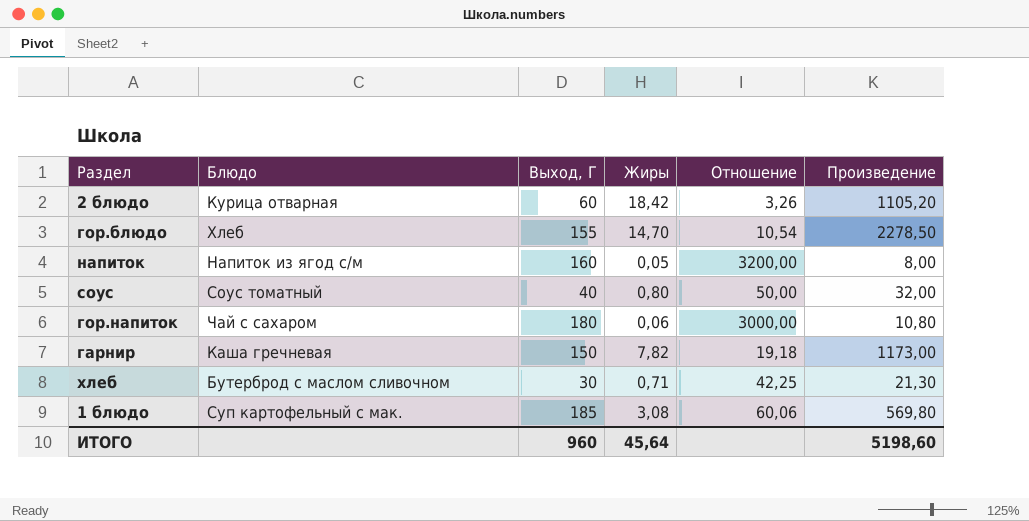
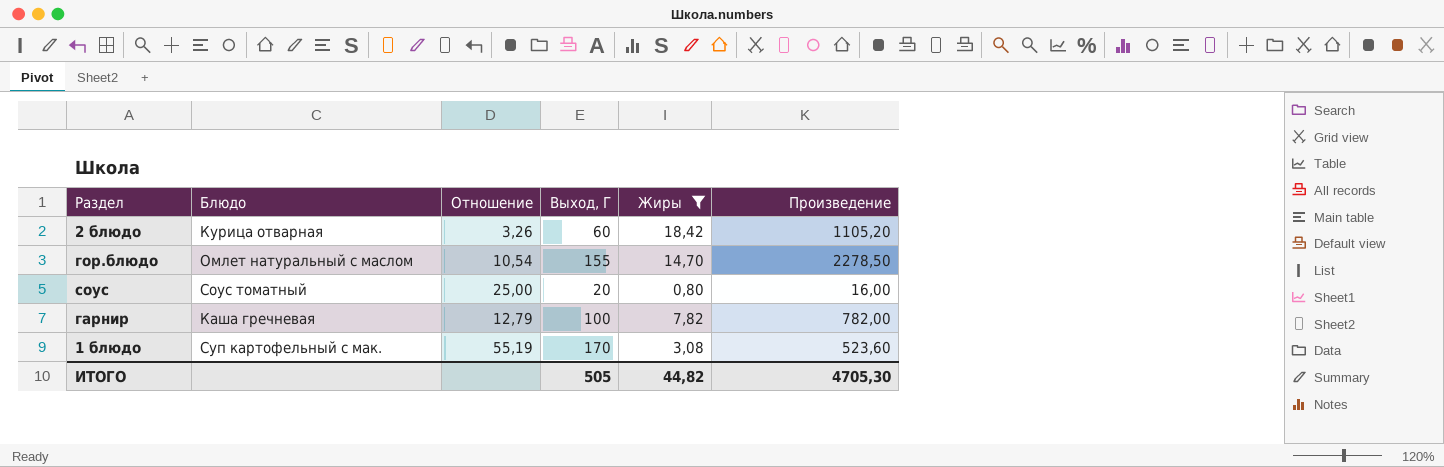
filter: none -> Жиры >= 0,80
column Отношение | position: 5 -> 3
гор.блюдо | Блюдо: Хлеб -> Омлет натуральный с маслом
соус | Отношение: 50,00 -> 25,00
соус | Выход, Г: 40 -> 20
соус | Произведение: 32,00 -> 16,00
гарнир | Отношение: 19,18 -> 12,79
гарнир | Выход, Г: 150 -> 100
гарнир | Произведение: 1173,00 -> 782,00
1 блюдо | Отношение: 60,06 -> 55,19
1 блюдо | Выход, Г: 185 -> 170
1 блюдо | Произведение: 569,80 -> 523,60
ИТОГО | Выход, Г: 960 -> 505
ИТОГО | Жиры: 45,64 -> 44,82
ИТОГО | Произведение: 5198,60 -> 4705,30

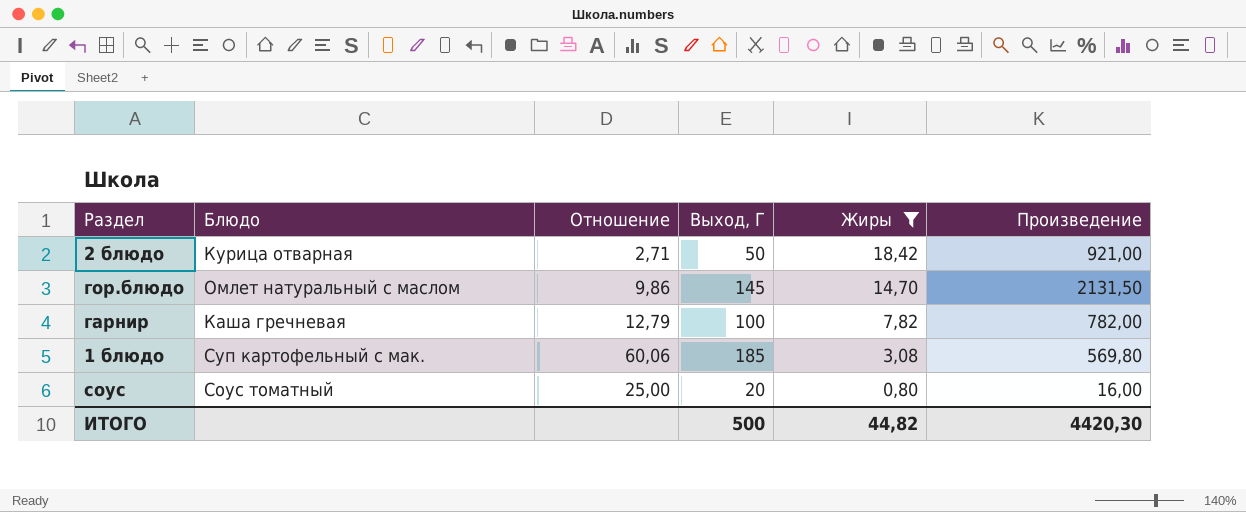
row order: none -> Жиры descending
2 блюдо | Отношение: 3,26 -> 2,71
2 блюдо | Выход, Г: 60 -> 50
2 блюдо | Произведение: 1105,20 -> 921,00
гор.блюдо | Отношение: 10,54 -> 9,86
гор.блюдо | Выход, Г: 155 -> 145
гор.блюдо | Произведение: 2278,50 -> 2131,50
1 блюдо | Отношение: 55,19 -> 60,06
1 блюдо | Выход, Г: 170 -> 185
1 блюдо | Произведение: 523,60 -> 569,80
ИТОГО | Выход, Г: 505 -> 500
ИТОГО | Произведение: 4705,30 -> 4420,30

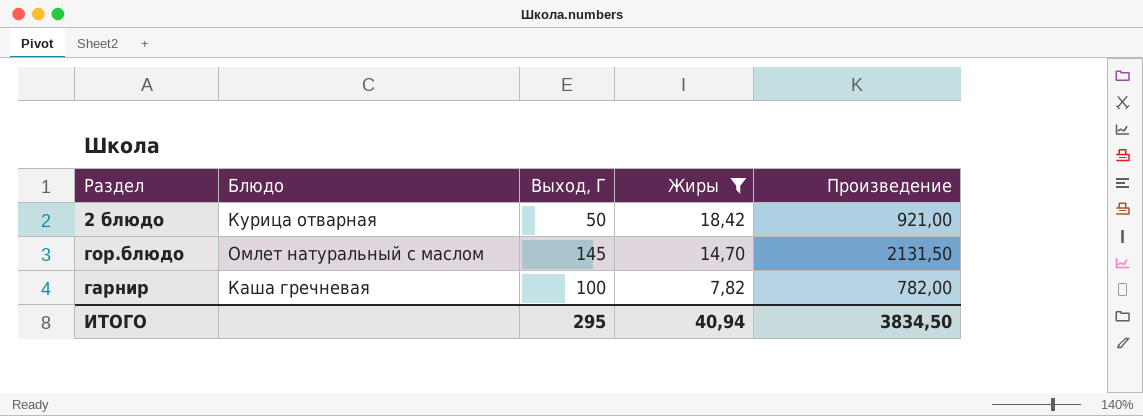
column Отношение | formula: [Выход, Г] / [Жиры] -> none
row 1 блюдо: Суп картофельный с мак. | 60,06 | 185 | 3,08 | 569,80 -> none
row соус: Соус томатный | 25,00 | 20 | 0,80 | 16,00 -> none
ИТОГО | Выход, Г: 500 -> 295
ИТОГО | Жиры: 44,82 -> 40,94
ИТОГО | Произведение: 4420,30 -> 3834,50

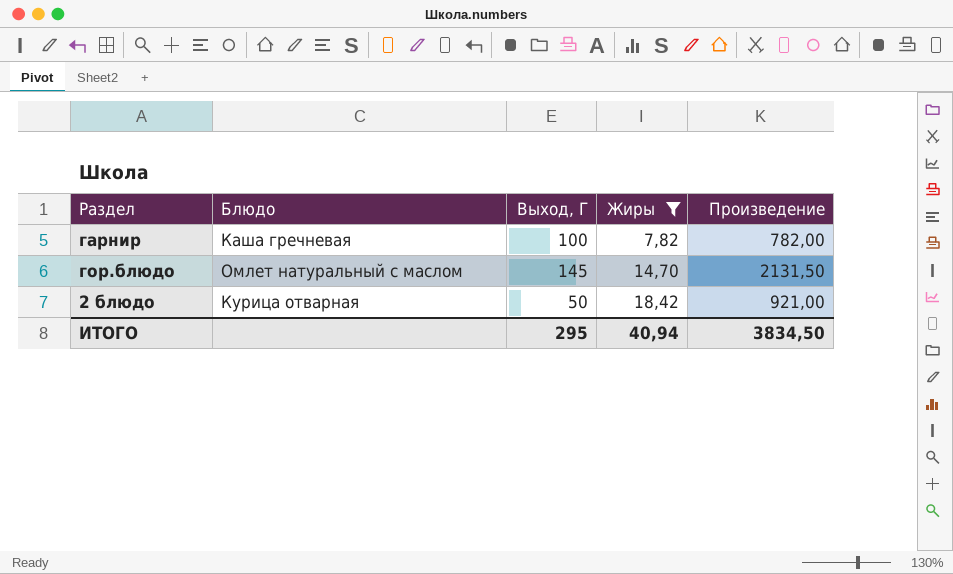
row order: Жиры descending -> Жиры ascending

